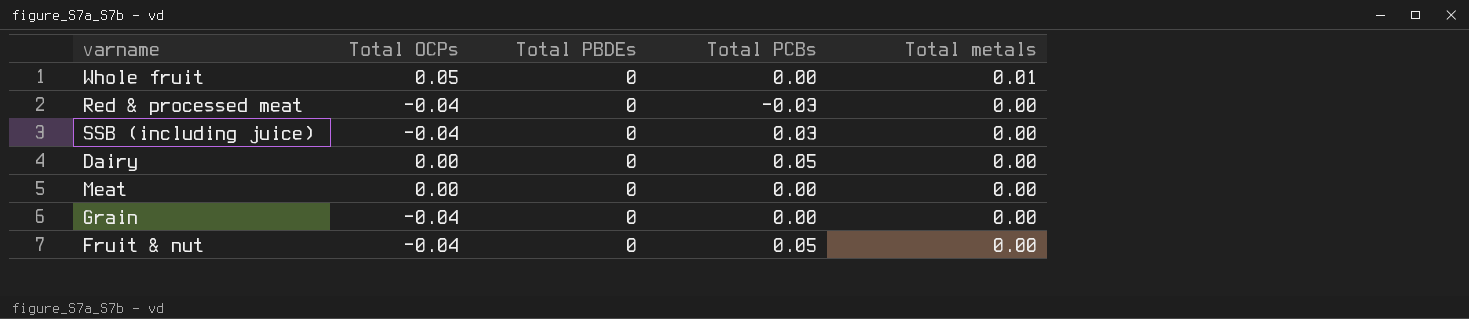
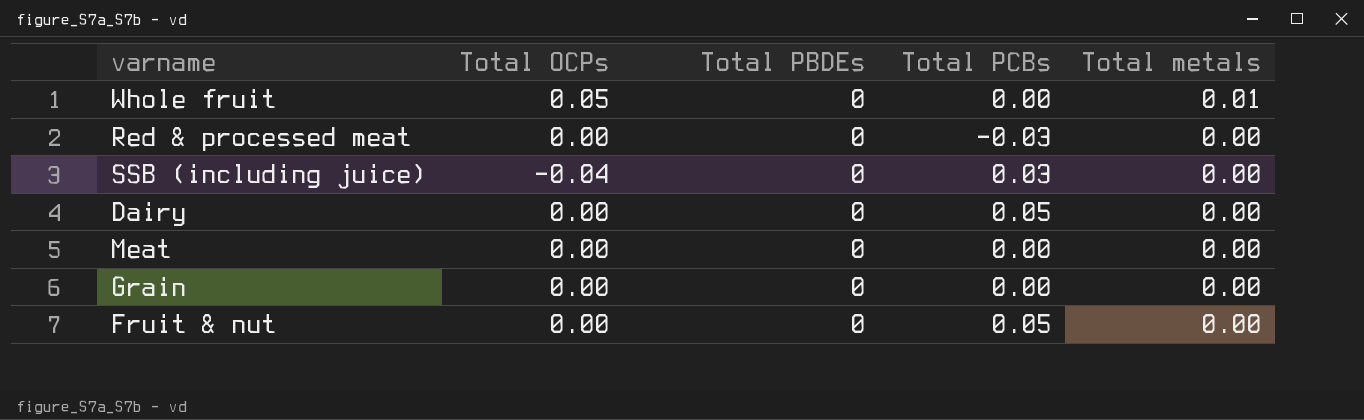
Red & processed meat | Total OCPs: -0.04 -> 0.00
Grain | Total OCPs: -0.04 -> 0.00
Fruit & nut | Total OCPs: -0.04 -> 0.00

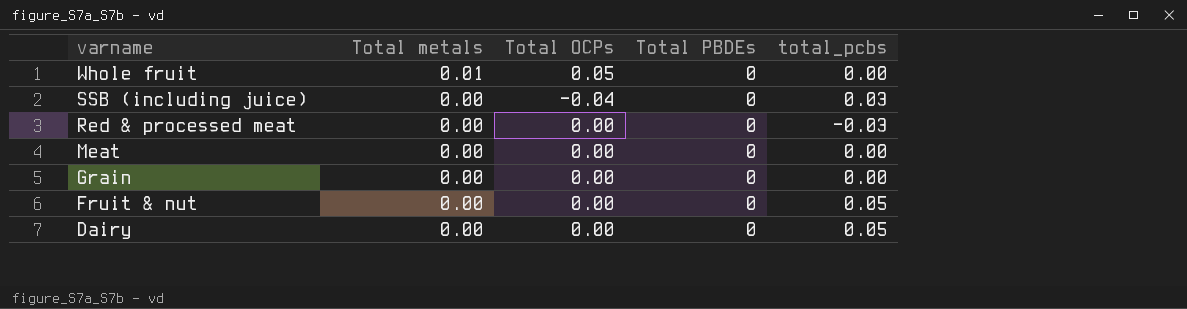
row order: Total metals descending -> varname descending
column Total metals | position: 5 -> 2
column name: Total PCBs -> total_pcbs

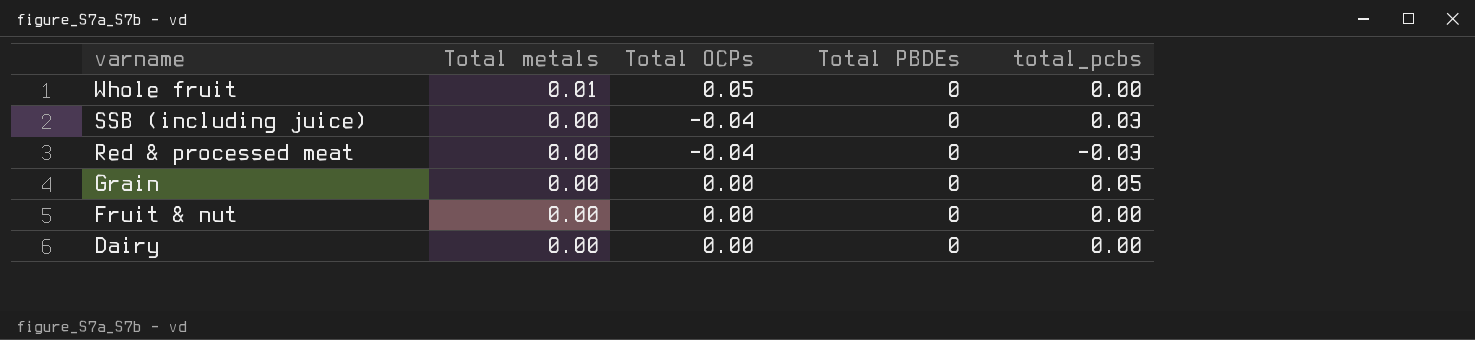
row Meat: 0.00 | 0.00 | 0 | 0.00 -> none
Red & processed meat | Total OCPs: 0.00 -> -0.04
Grain | total_pcbs: 0.00 -> 0.05
Fruit & nut | total_pcbs: 0.05 -> 0.00
Dairy | total_pcbs: 0.05 -> 0.00

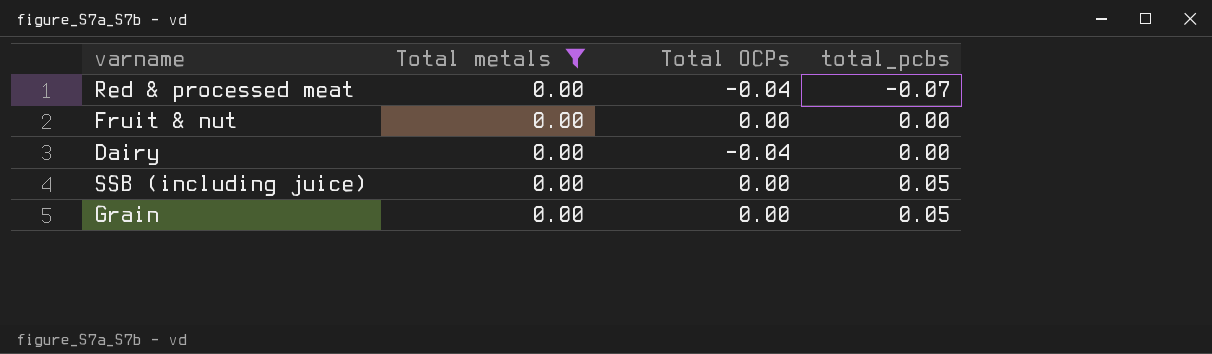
filter: none -> Total metals = 0.00
row order: varname descending -> total_pcbs ascending
column Total PBDEs | position: 4 -> none
Red & processed meat | total_pcbs: -0.03 -> -0.07
Dairy | Total OCPs: 0.00 -> -0.04
SSB (including juice) | Total OCPs: -0.04 -> 0.00
SSB (including juice) | total_pcbs: 0.03 -> 0.05

